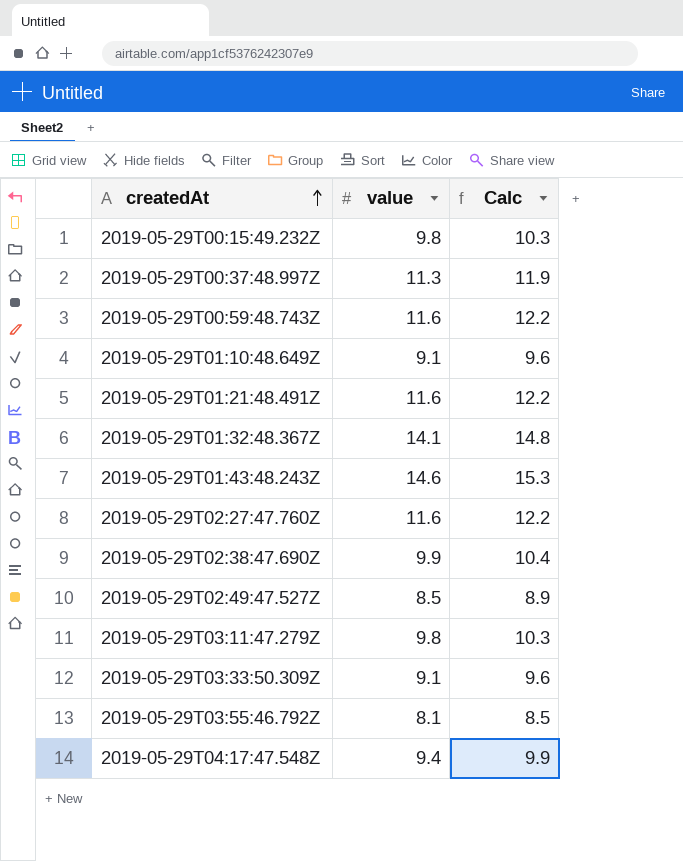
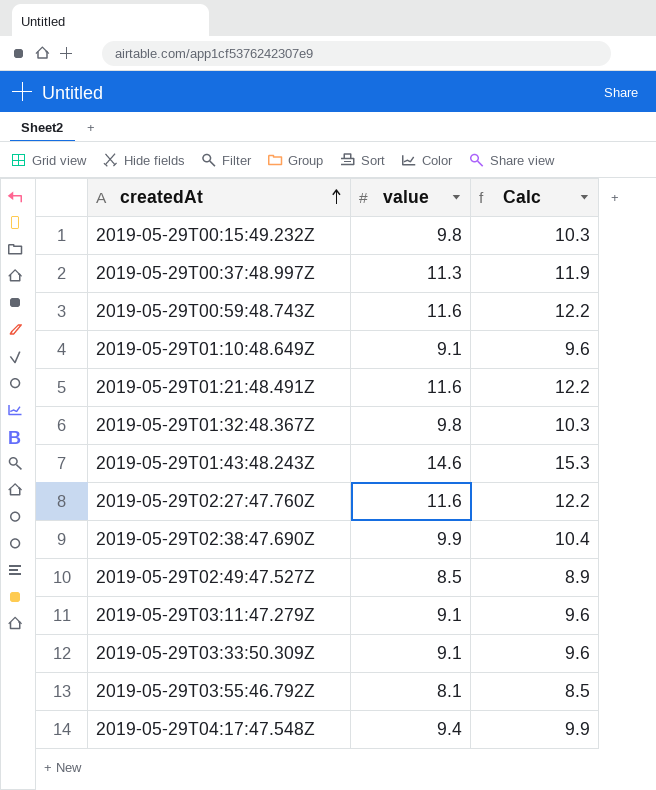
2019-05-29T01:32:48.367Z | value: 14.1 -> 9.8
2019-05-29T01:32:48.367Z | Calc: 14.8 -> 10.3
2019-05-29T03:11:47.279Z | value: 9.8 -> 9.1
2019-05-29T03:11:47.279Z | Calc: 10.3 -> 9.6

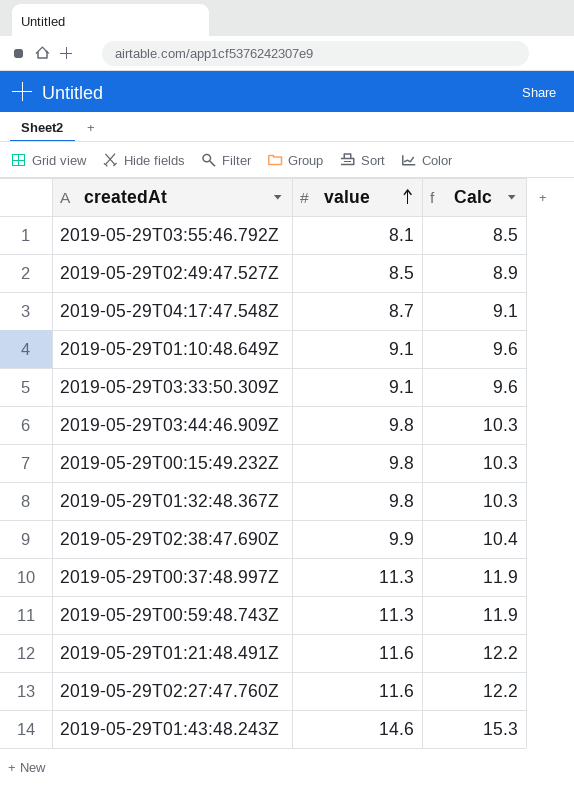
row order: createdAt ascending -> value ascending
row 2019-05-29T03:11:47.279Z: 9.1 | 9.6 -> none
2019-05-29T04:17:47.548Z | value: 9.4 -> 8.7
2019-05-29T04:17:47.548Z | Calc: 9.9 -> 9.1
row 2019-05-29T03:44:46.909Z: none -> 9.8 | 10.3
2019-05-29T00:59:48.743Z | value: 11.6 -> 11.3
2019-05-29T00:59:48.743Z | Calc: 12.2 -> 11.9

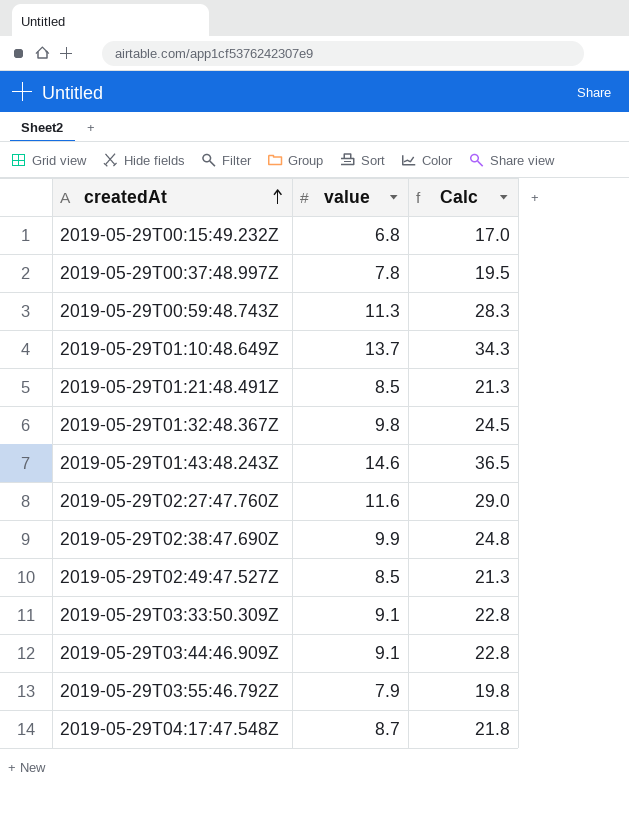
row order: value ascending -> createdAt ascending
column Calc | formula: [value] * 1.05 -> [value] * 2.5
2019-05-29T00:15:49.232Z | value: 9.8 -> 6.8
2019-05-29T00:37:48.997Z | value: 11.3 -> 7.8
2019-05-29T01:10:48.649Z | value: 9.1 -> 13.7
2019-05-29T01:21:48.491Z | value: 11.6 -> 8.5
2019-05-29T03:44:46.909Z | value: 9.8 -> 9.1
2019-05-29T03:55:46.792Z | value: 8.1 -> 7.9

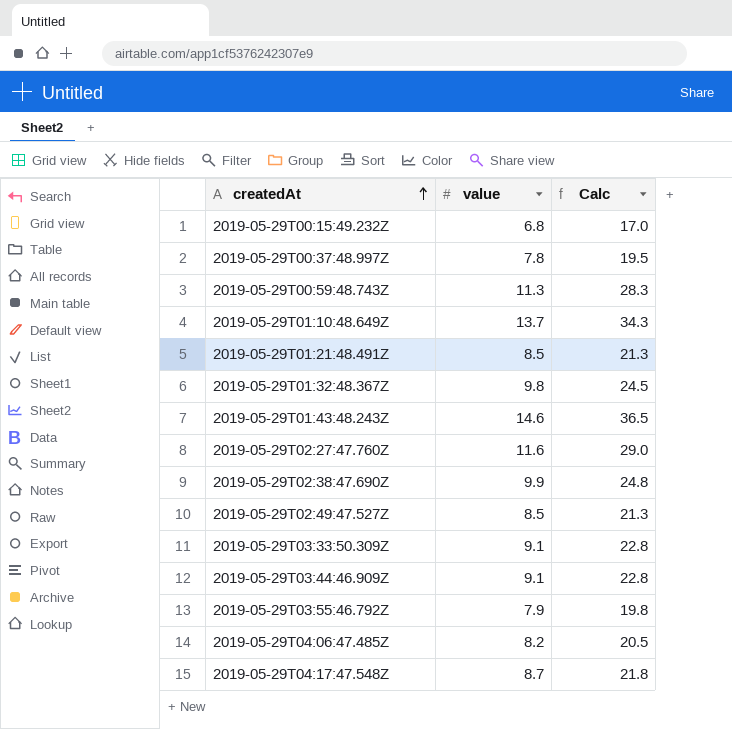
row 2019-05-29T04:06:47.485Z: none -> 8.2 | 20.5

